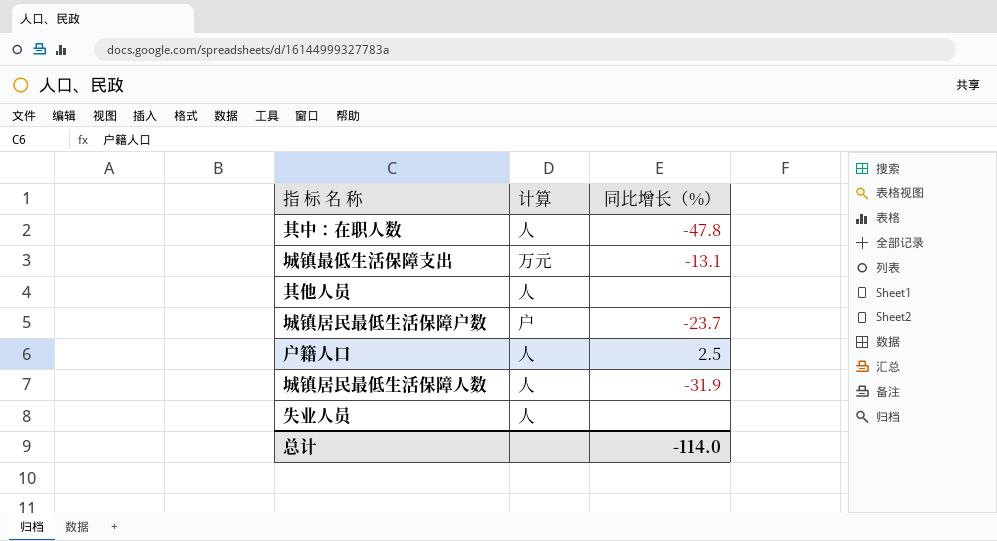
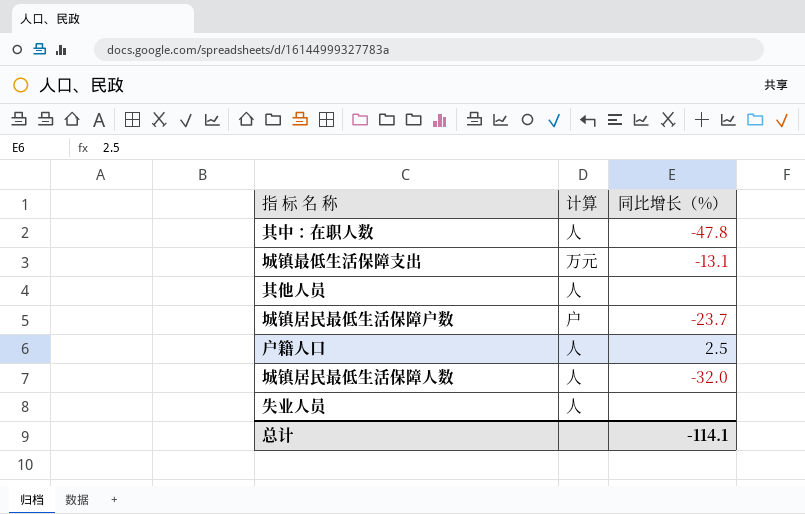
城镇居民最低生活保障人数 | 同比增长（%）: -31.9 -> -32.0
总计 | 同比增长（%）: -114.0 -> -114.1

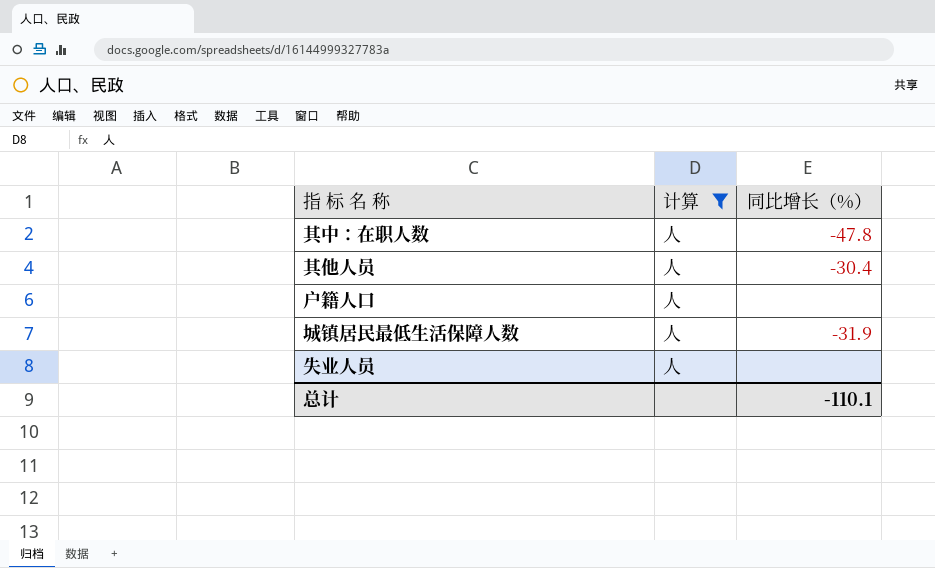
filter: none -> 计算 = 人
其他人员 | 同比增长（%）: none -> -30.4
户籍人口 | 同比增长（%）: 2.5 -> none
城镇居民最低生活保障人数 | 同比增长（%）: -32.0 -> -31.9
总计 | 同比增长（%）: -114.1 -> -110.1

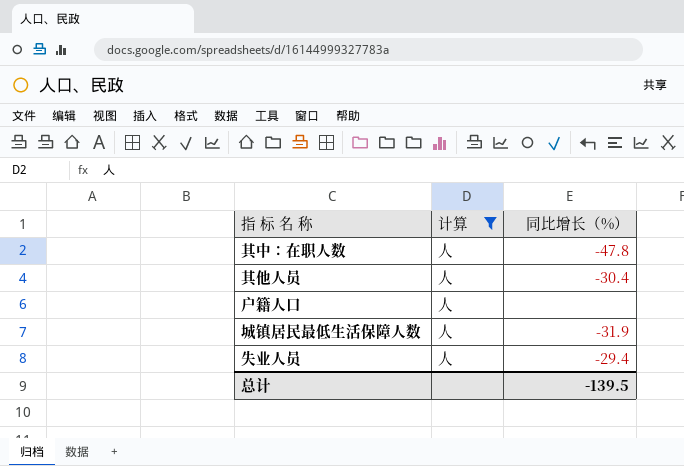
失业人员 | 同比增长（%）: none -> -29.4
总计 | 同比增长（%）: -110.1 -> -139.5

